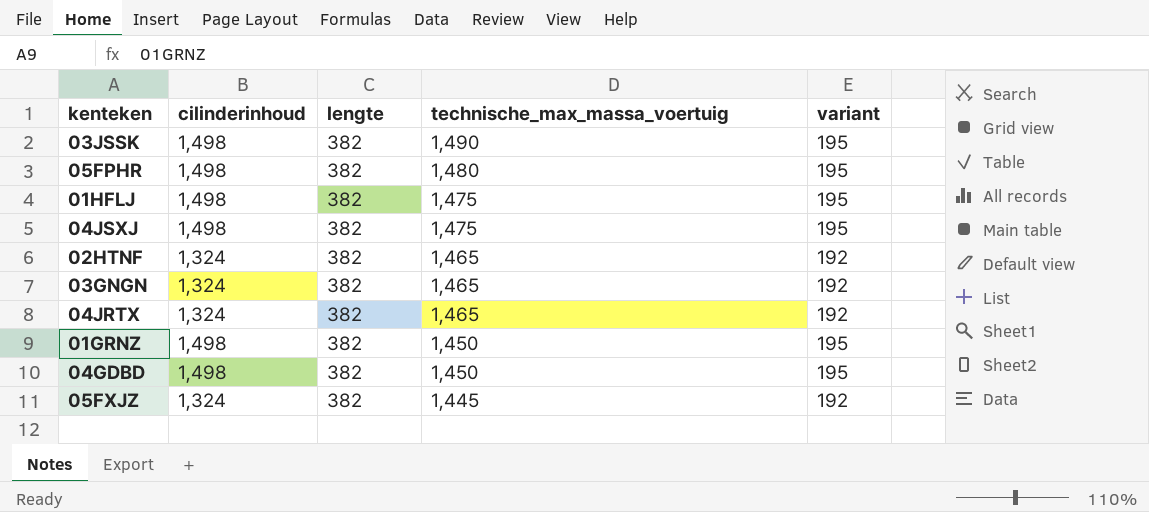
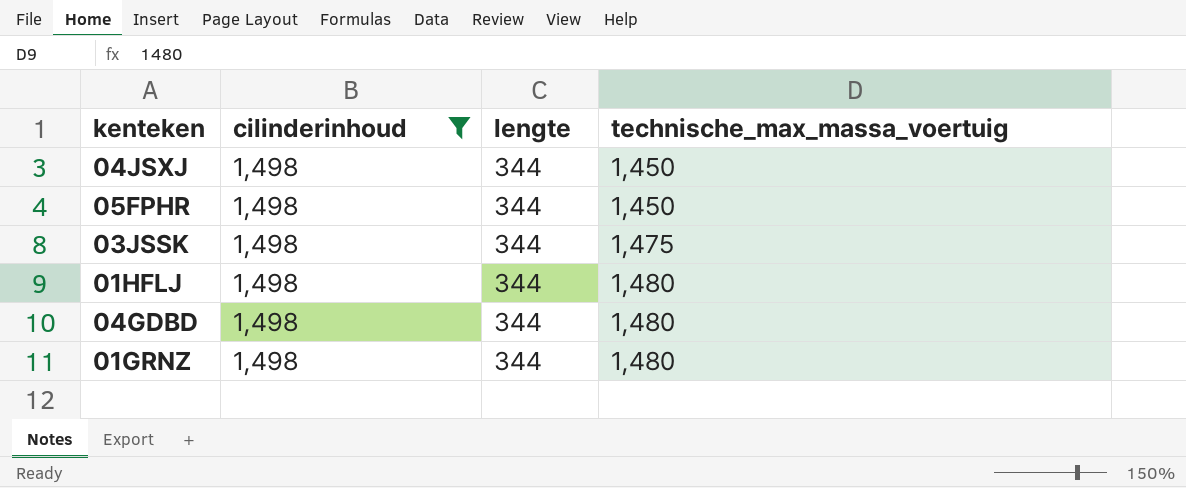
filter: none -> cilinderinhoud = 1,498
row order: technische_max_massa_voertuig descending -> technische_max_massa_voertuig ascending
column variant | position: 5 -> none
04JSXJ | lengte: 382 -> 344
04JSXJ | technische_max_massa_voertuig: 1,475 -> 1,450
05FPHR | lengte: 382 -> 344
05FPHR | technische_max_massa_voertuig: 1,480 -> 1,450
03JSSK | lengte: 382 -> 344
03JSSK | technische_max_massa_voertuig: 1,490 -> 1,475
01HFLJ | lengte: 382 -> 344
01HFLJ | technische_max_massa_voertuig: 1,475 -> 1,480
04GDBD | lengte: 382 -> 344
04GDBD | technische_max_massa_voertuig: 1,450 -> 1,480
01GRNZ | lengte: 382 -> 344
01GRNZ | technische_max_massa_voertuig: 1,450 -> 1,480

